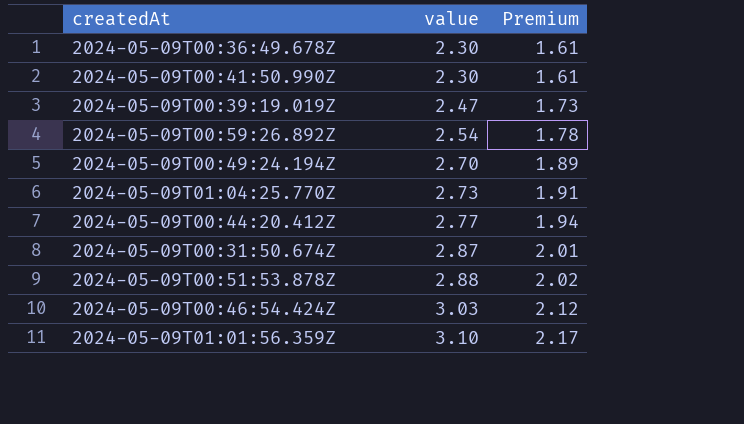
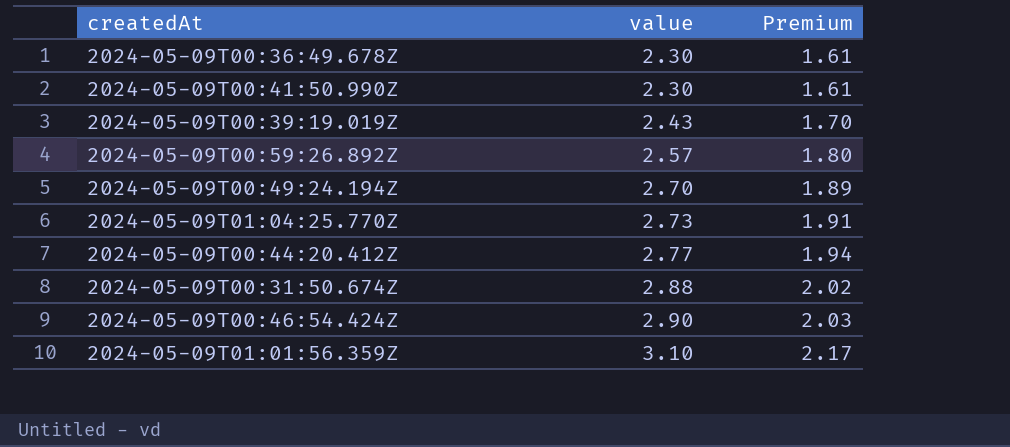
row 2024-05-09T00:51:53.878Z: 2.88 | 2.02 -> none
2024-05-09T00:39:19.019Z | value: 2.47 -> 2.43
2024-05-09T00:39:19.019Z | Premium: 1.73 -> 1.70
2024-05-09T00:59:26.892Z | value: 2.54 -> 2.57
2024-05-09T00:59:26.892Z | Premium: 1.78 -> 1.80
2024-05-09T00:31:50.674Z | value: 2.87 -> 2.88
2024-05-09T00:31:50.674Z | Premium: 2.01 -> 2.02
2024-05-09T00:46:54.424Z | value: 3.03 -> 2.90
2024-05-09T00:46:54.424Z | Premium: 2.12 -> 2.03

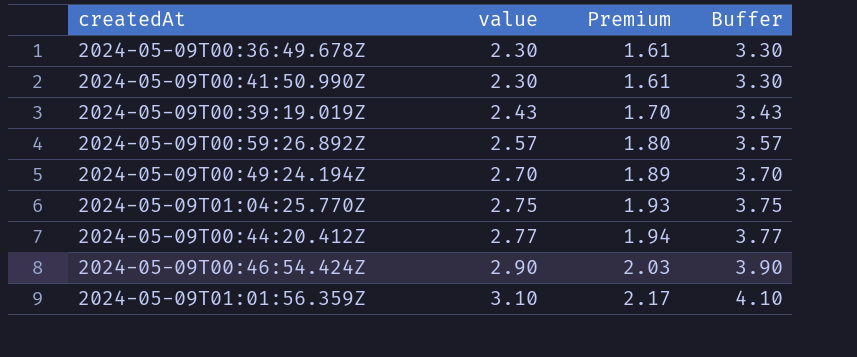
column Buffer | formula: none -> [value] + 1
row 2024-05-09T00:31:50.674Z: 2.88 | 2.02 -> none
2024-05-09T01:04:25.770Z | value: 2.73 -> 2.75
2024-05-09T01:04:25.770Z | Premium: 1.91 -> 1.93

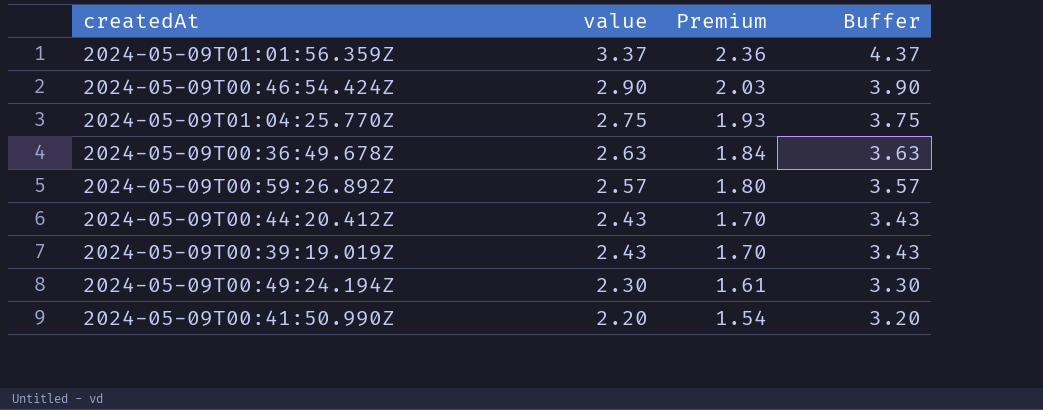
row order: value ascending -> value descending
2024-05-09T01:01:56.359Z | value: 3.10 -> 3.37
2024-05-09T01:01:56.359Z | Premium: 2.17 -> 2.36
2024-05-09T01:01:56.359Z | Buffer: 4.10 -> 4.37
2024-05-09T00:36:49.678Z | value: 2.30 -> 2.63
2024-05-09T00:36:49.678Z | Premium: 1.61 -> 1.84
2024-05-09T00:36:49.678Z | Buffer: 3.30 -> 3.63
2024-05-09T00:44:20.412Z | value: 2.77 -> 2.43
2024-05-09T00:44:20.412Z | Premium: 1.94 -> 1.70
2024-05-09T00:44:20.412Z | Buffer: 3.77 -> 3.43
2024-05-09T00:49:24.194Z | value: 2.70 -> 2.30
2024-05-09T00:49:24.194Z | Premium: 1.89 -> 1.61
2024-05-09T00:49:24.194Z | Buffer: 3.70 -> 3.30
2024-05-09T00:41:50.990Z | value: 2.30 -> 2.20
2024-05-09T00:41:50.990Z | Premium: 1.61 -> 1.54
2024-05-09T00:41:50.990Z | Buffer: 3.30 -> 3.20

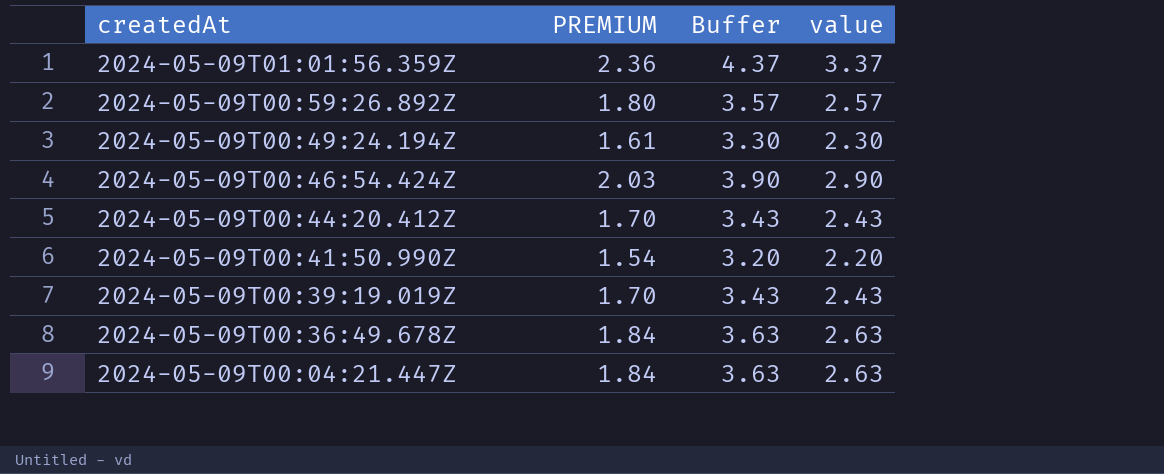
row order: value descending -> createdAt descending
column name: Premium -> PREMIUM
column value | position: 2 -> 4
row 2024-05-09T01:04:25.770Z: 2.75 | 1.93 | 3.75 -> none
row 2024-05-09T00:04:21.447Z: none -> 1.84 | 3.63 | 2.63

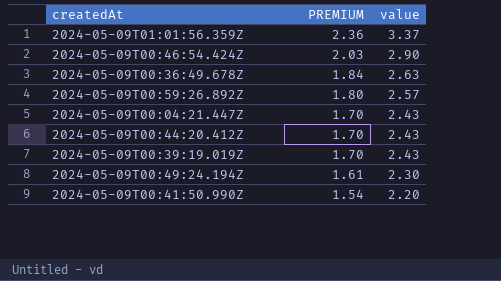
row order: createdAt descending -> PREMIUM descending
column Buffer | formula: [value] + 1 -> none
2024-05-09T00:04:21.447Z | PREMIUM: 1.84 -> 1.70
2024-05-09T00:04:21.447Z | value: 2.63 -> 2.43

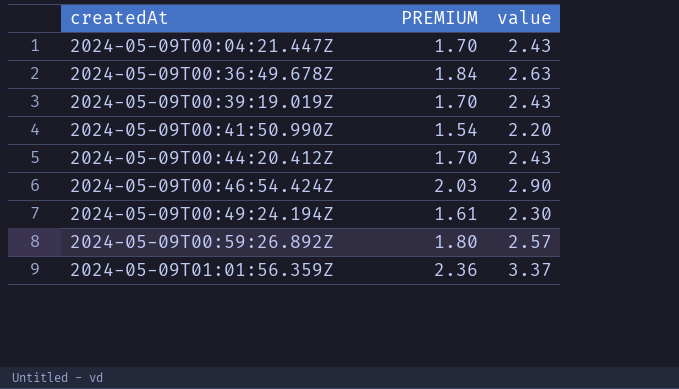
row order: PREMIUM descending -> createdAt ascending

